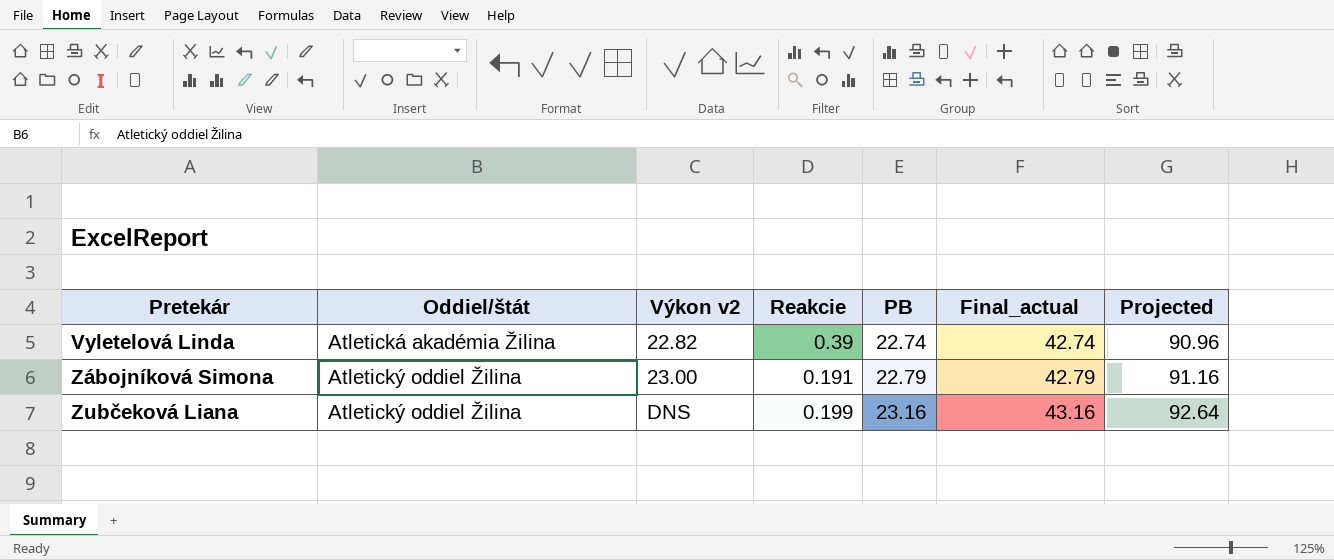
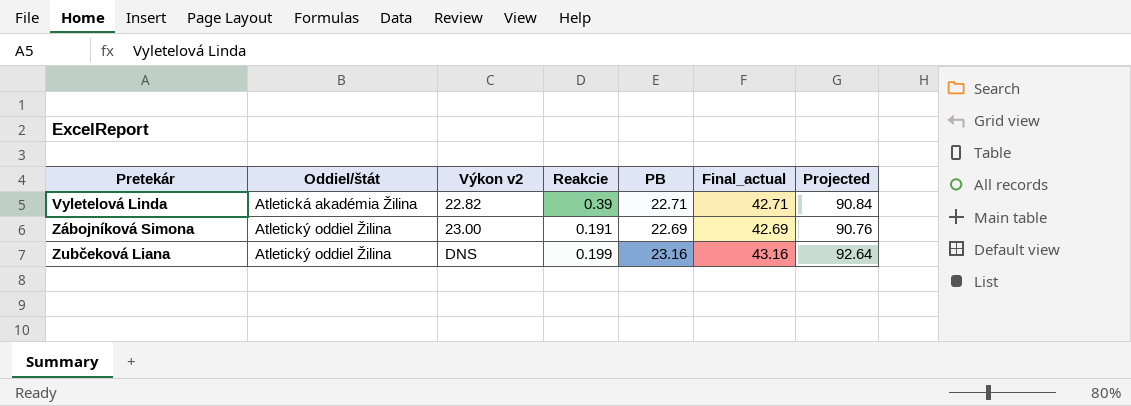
Vyletelová Linda | PB: 22.74 -> 22.71
Vyletelová Linda | Final_actual: 42.74 -> 42.71
Vyletelová Linda | Projected: 90.96 -> 90.84
Zábojníková Simona | PB: 22.79 -> 22.69
Zábojníková Simona | Final_actual: 42.79 -> 42.69
Zábojníková Simona | Projected: 91.16 -> 90.76

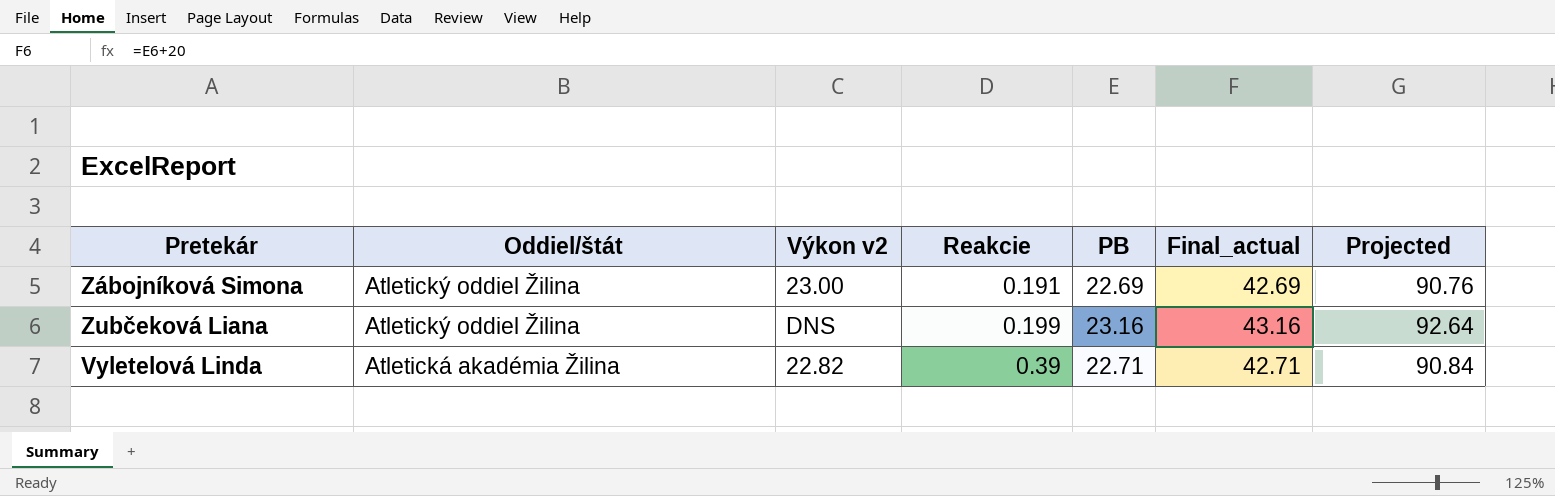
row order: Pretekár ascending -> Oddiel/štát descending

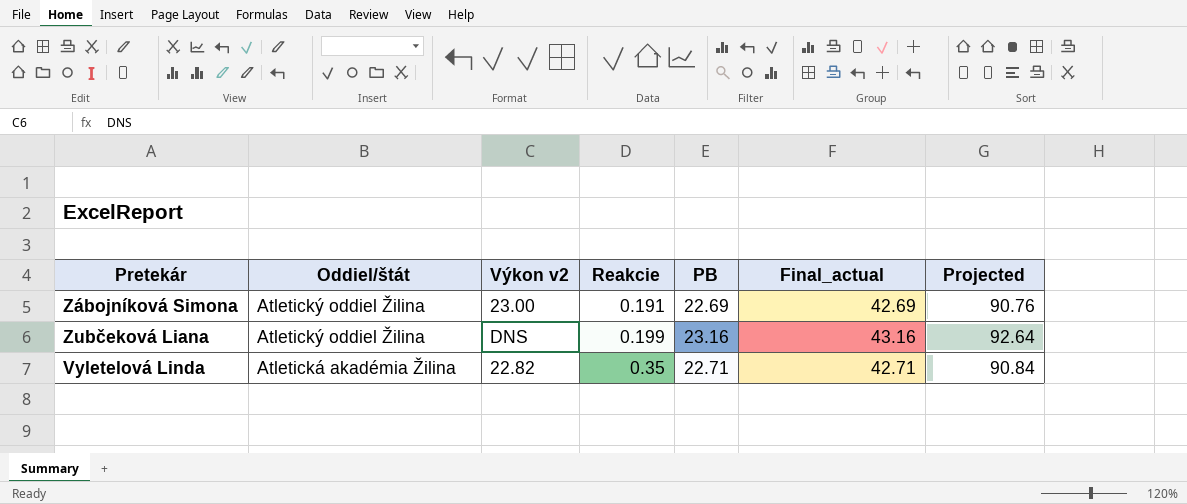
Vyletelová Linda | Reakcie: 0.39 -> 0.35

